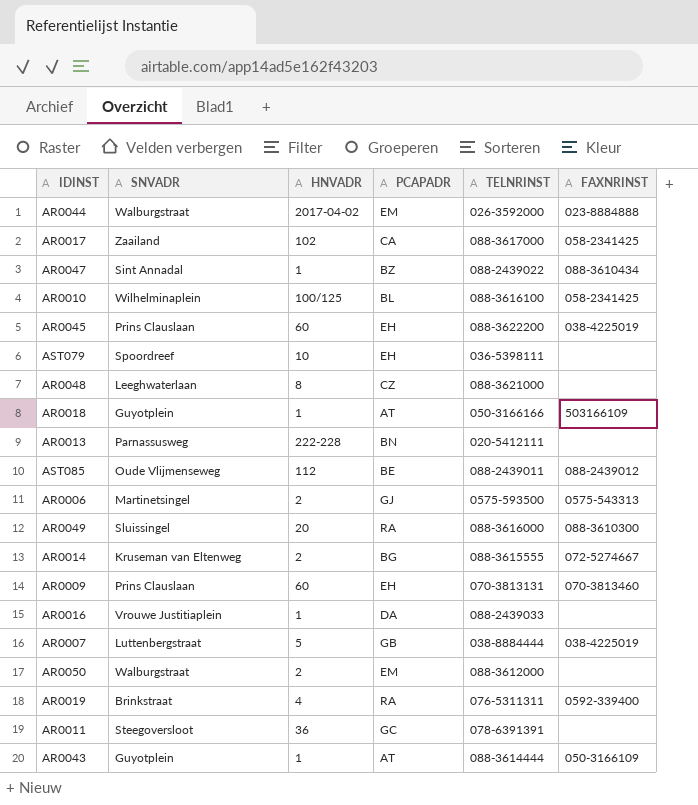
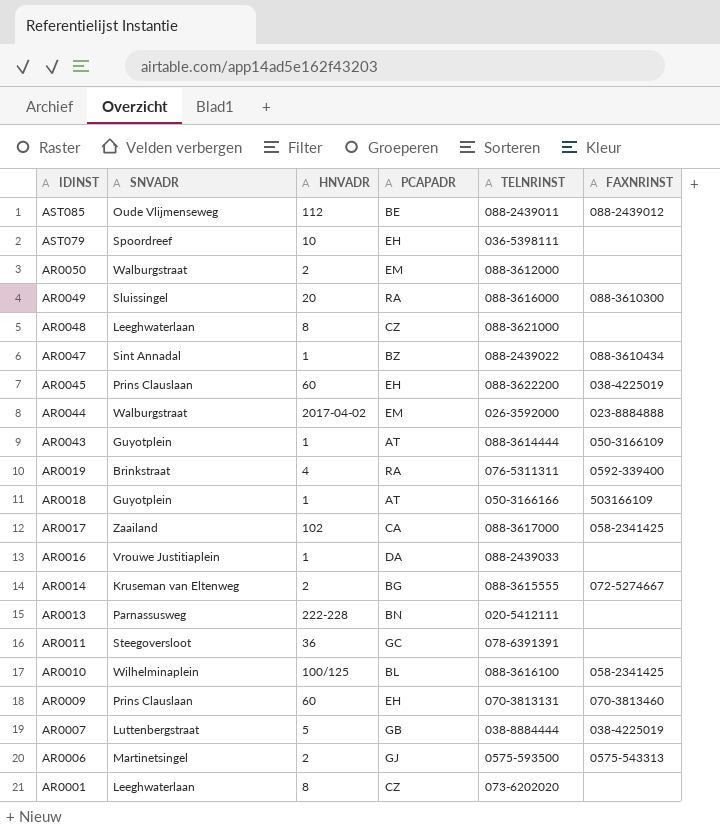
row order: none -> IDINST descending
row AR0001: none -> Leeghwaterlaan | 8 | CZ | 073-6202020 | none

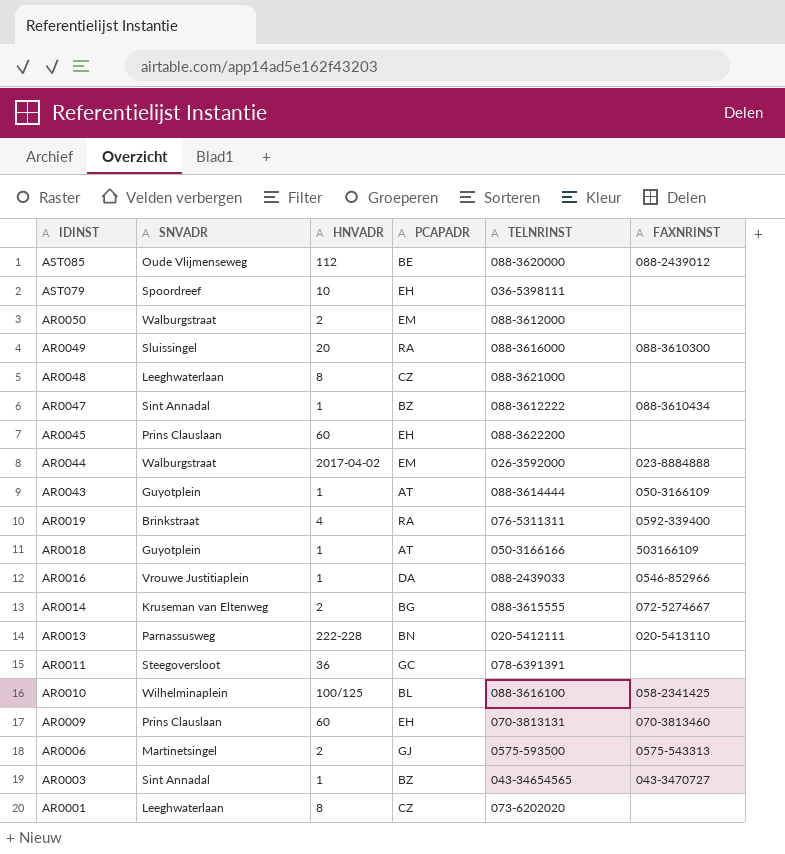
row AR0017: Zaailand | 102 | CA | 088-3617000 | 058-2341425 -> none
row AR0007: Luttenbergstraat | 5 | GB | 038-8884444 | 038-4225019 -> none
AST085 | TELNRINST: 088-2439011 -> 088-3620000
AR0047 | TELNRINST: 088-2439022 -> 088-3612222
AR0045 | FAXNRINST: 038-4225019 -> none
AR0016 | FAXNRINST: none -> 0546-852966
AR0013 | FAXNRINST: none -> 020-5413110
row AR0003: none -> Sint Annadal | 1 | BZ | 043-34654565 | 043-3470727

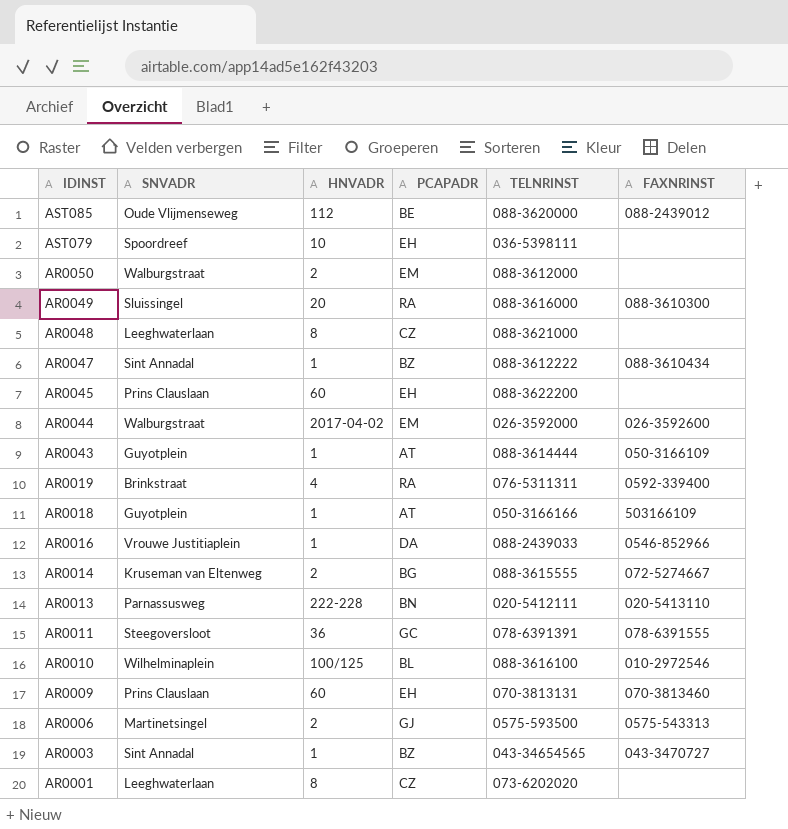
AR0044 | FAXNRINST: 023-8884888 -> 026-3592600
AR0011 | FAXNRINST: none -> 078-6391555
AR0010 | FAXNRINST: 058-2341425 -> 010-2972546

